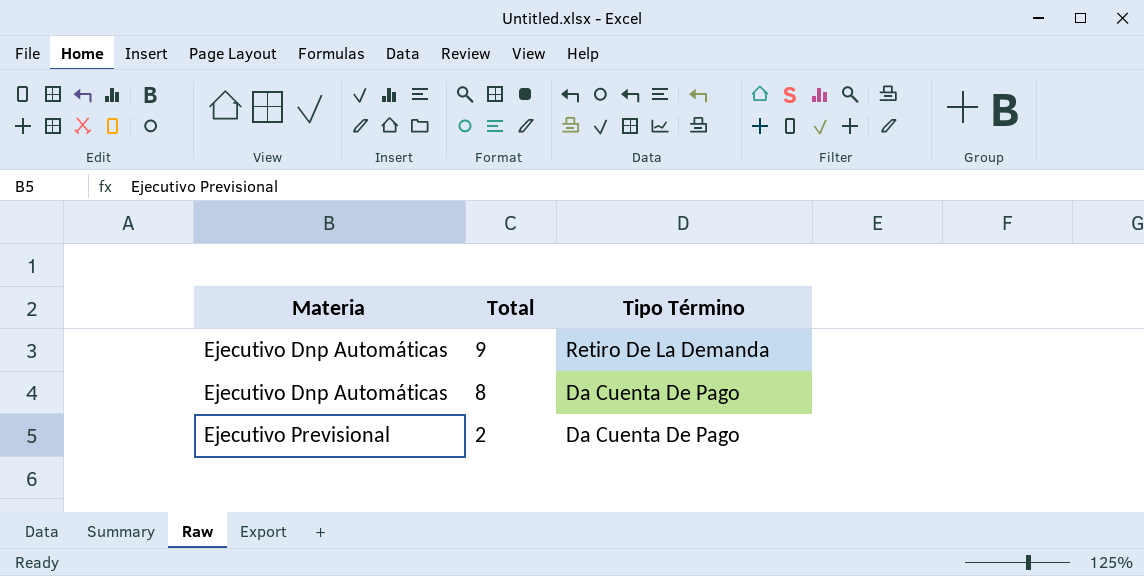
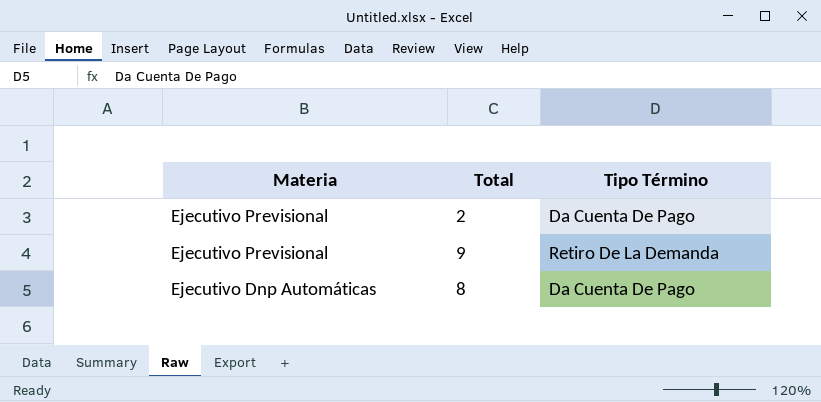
row order: Materia ascending -> Materia descending
9 | Materia: Ejecutivo Dnp Automáticas -> Ejecutivo Previsional

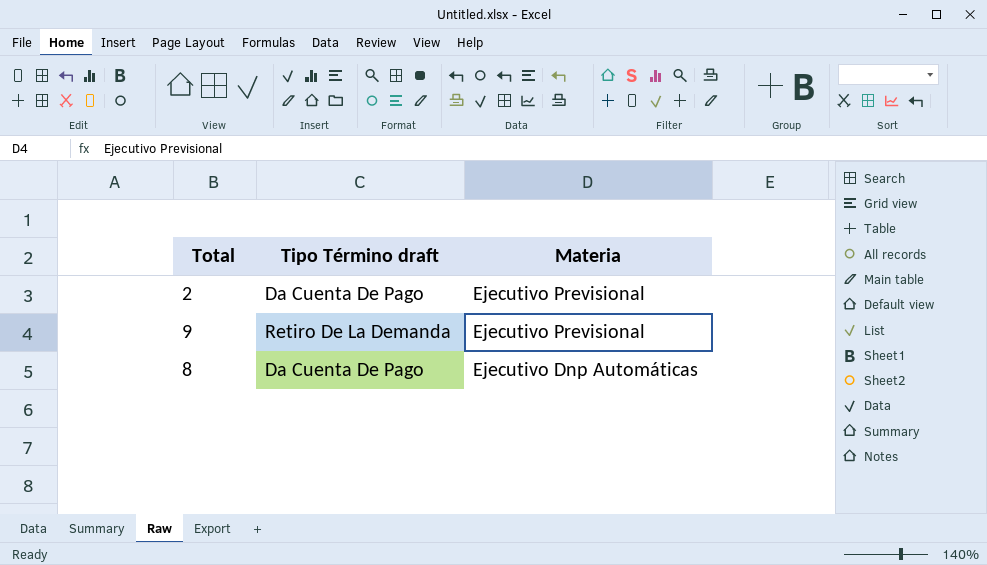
column name: Tipo Término -> Tipo Término draft
column Materia | position: 1 -> 3

